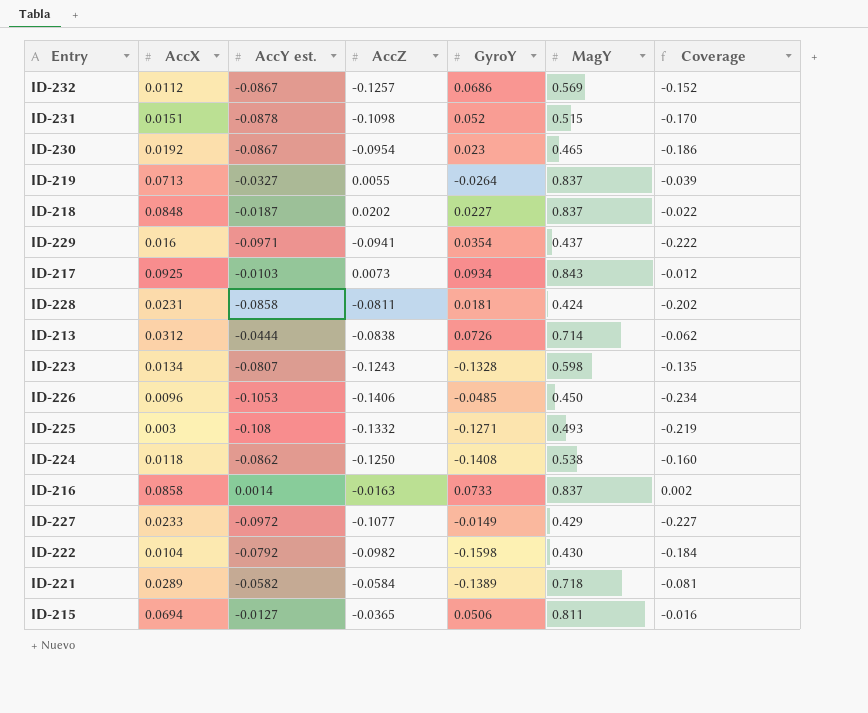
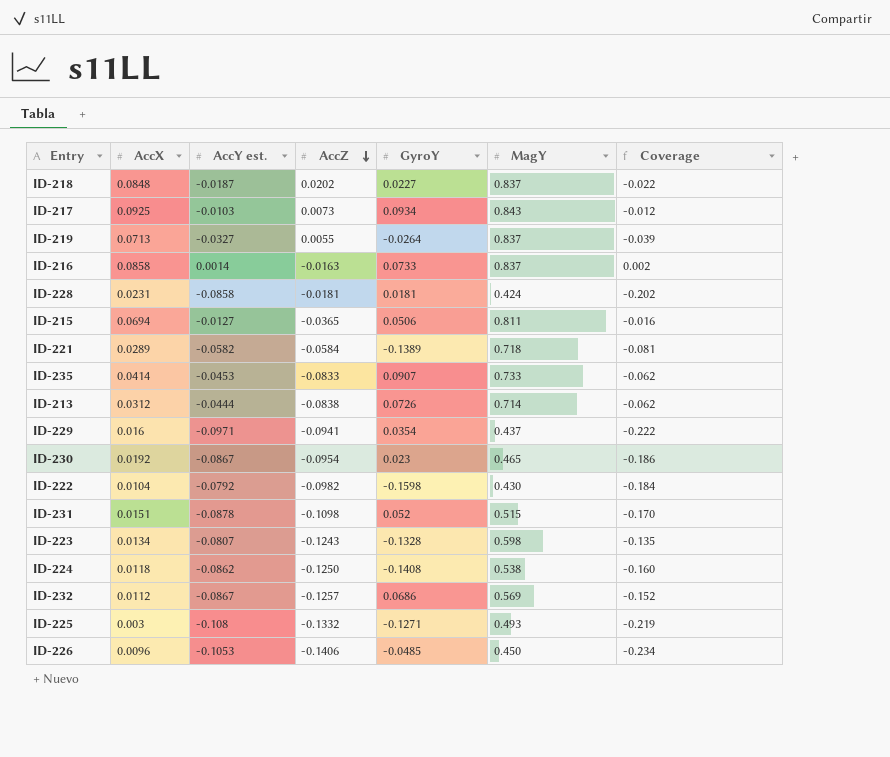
row order: none -> AccZ descending
row ID-227: 0.0233 | -0.0972 | -0.1077 | -0.0149 | 0.429 | -0.227 -> none
ID-228 | AccZ: -0.0811 -> -0.0181
row ID-235: none -> 0.0414 | -0.0453 | -0.0833 | 0.0907 | 0.733 | -0.062

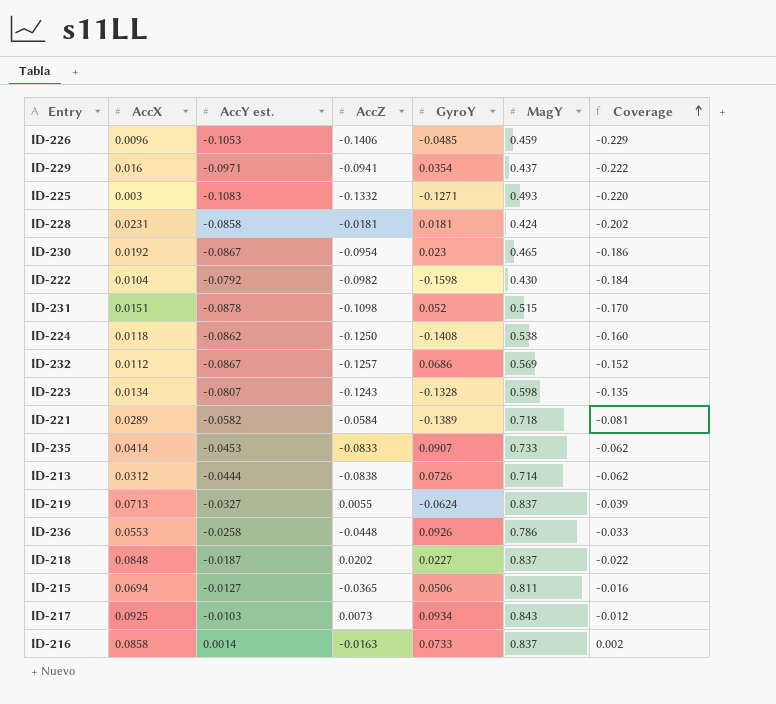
row order: AccZ descending -> Coverage ascending
ID-226 | MagY: 0.450 -> 0.459
ID-226 | Coverage: -0.234 -> -0.229
ID-225 | AccY est.: -0.108 -> -0.1083
ID-225 | Coverage: -0.219 -> -0.220
ID-219 | GyroY: -0.0264 -> -0.0624
row ID-236: none -> 0.0553 | -0.0258 | -0.0448 | 0.0926 | 0.786 | -0.033

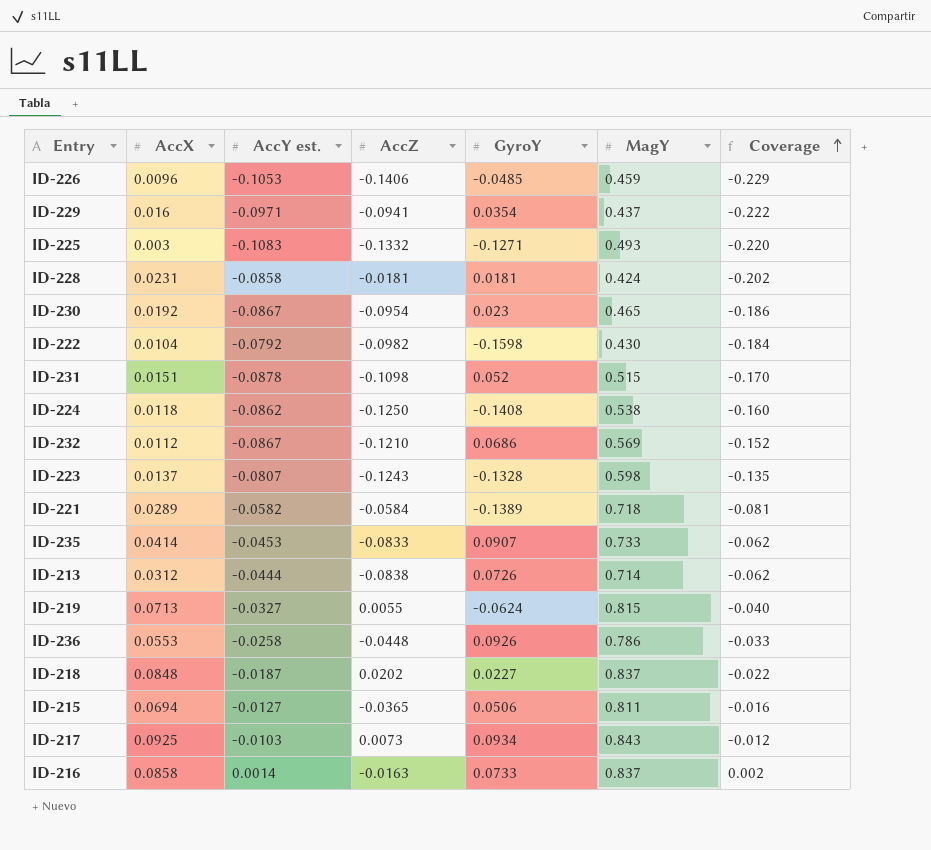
ID-232 | AccZ: -0.1257 -> -0.1210
ID-223 | AccX: 0.0134 -> 0.0137
ID-219 | MagY: 0.837 -> 0.815
ID-219 | Coverage: -0.039 -> -0.040

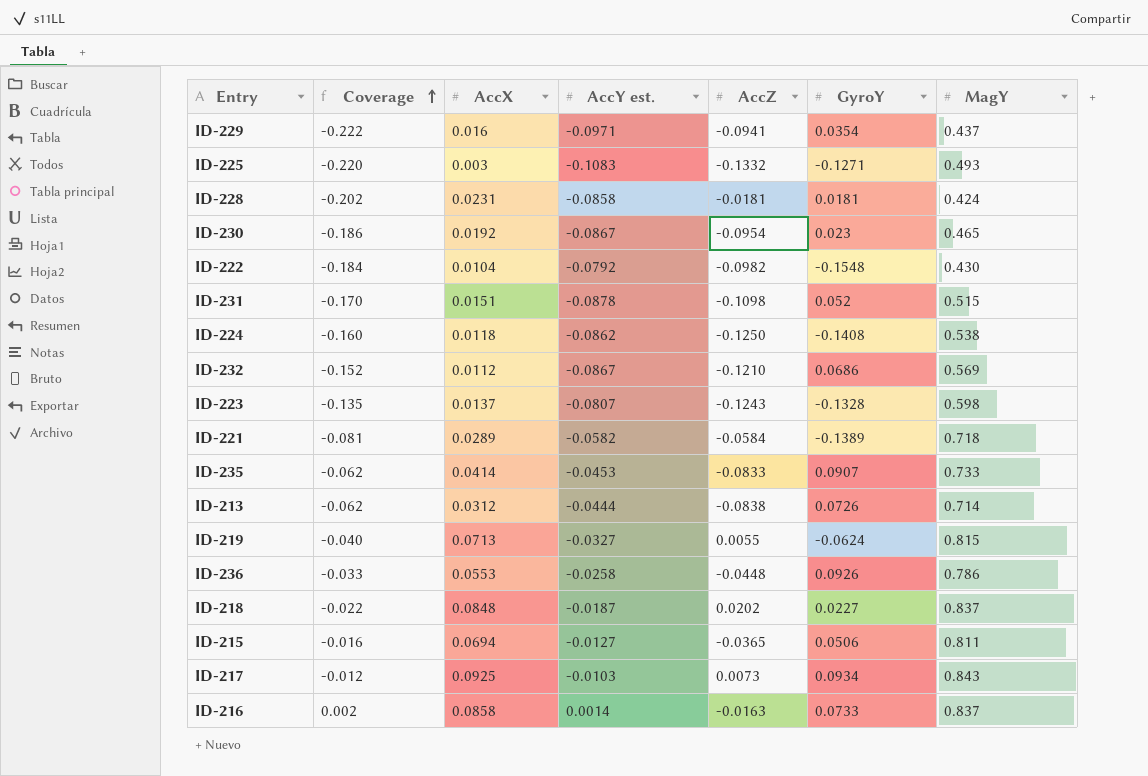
column Coverage | position: 7 -> 2
row ID-226: 0.0096 | -0.1053 | -0.1406 | -0.0485 | 0.459 | -0.229 -> none
ID-222 | GyroY: -0.1598 -> -0.1548

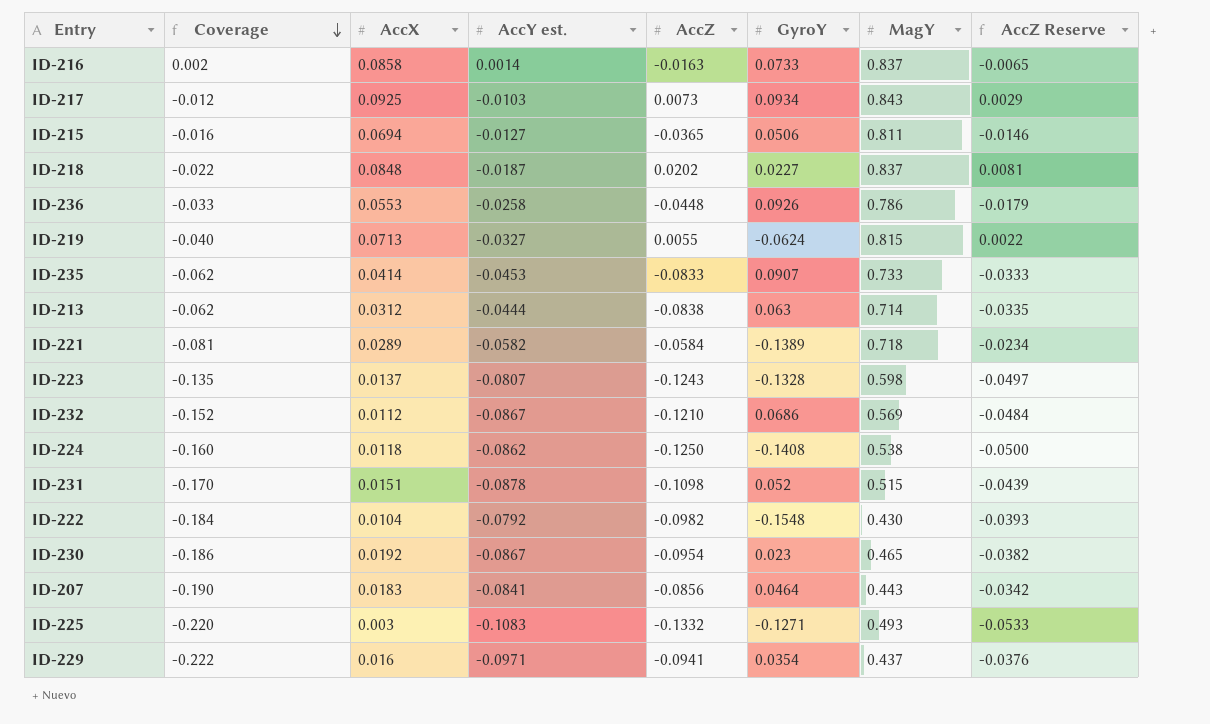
row order: Coverage ascending -> Coverage descending
column AccZ Reserve | formula: none -> [AccZ] * 0.4
row ID-228: -0.202 | 0.0231 | -0.0858 | -0.0181 | 0.0181 | 0.424 -> none
ID-213 | GyroY: 0.0726 -> 0.063
row ID-207: none -> -0.190 | 0.0183 | -0.0841 | -0.0856 | 0.0464 | 0.443 | -0.0342

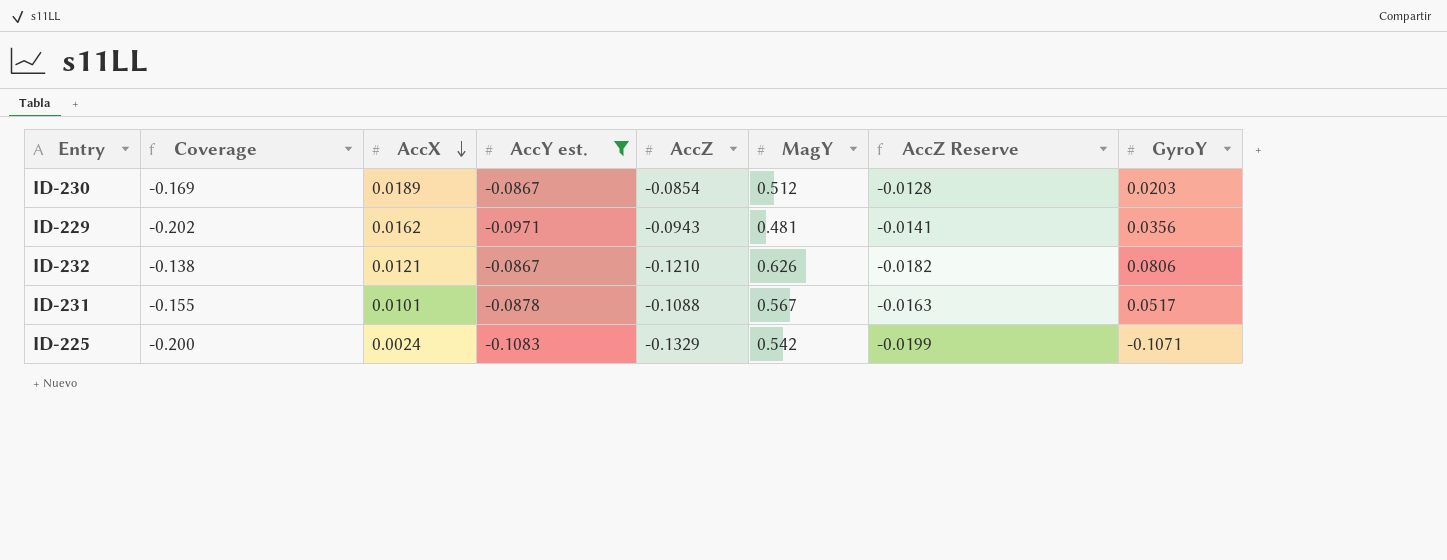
filter: none -> AccY est. <= -0.0867
row order: Coverage descending -> AccX descending
column AccZ Reserve | formula: [AccZ] * 0.4 -> [AccZ] * 0.15
column GyroY | position: 6 -> 8
ID-230 | Coverage: -0.186 -> -0.169
ID-230 | AccX: 0.0192 -> 0.0189
ID-230 | AccZ: -0.0954 -> -0.0854
ID-230 | MagY: 0.465 -> 0.512
ID-230 | GyroY: 0.023 -> 0.0203
ID-229 | Coverage: -0.222 -> -0.202
ID-229 | AccX: 0.016 -> 0.0162
ID-229 | AccZ: -0.0941 -> -0.0943
ID-229 | MagY: 0.437 -> 0.481
ID-229 | GyroY: 0.0354 -> 0.0356
ID-232 | Coverage: -0.152 -> -0.138
ID-232 | AccX: 0.0112 -> 0.0121
ID-232 | MagY: 0.569 -> 0.626
ID-232 | GyroY: 0.0686 -> 0.0806
ID-231 | Coverage: -0.170 -> -0.155
ID-231 | AccX: 0.0151 -> 0.0101
ID-231 | AccZ: -0.1098 -> -0.1088
ID-231 | MagY: 0.515 -> 0.567
ID-231 | GyroY: 0.052 -> 0.0517
ID-225 | Coverage: -0.220 -> -0.200
ID-225 | AccX: 0.003 -> 0.0024
ID-225 | AccZ: -0.1332 -> -0.1329
ID-225 | MagY: 0.493 -> 0.542
ID-225 | GyroY: -0.1271 -> -0.1071

